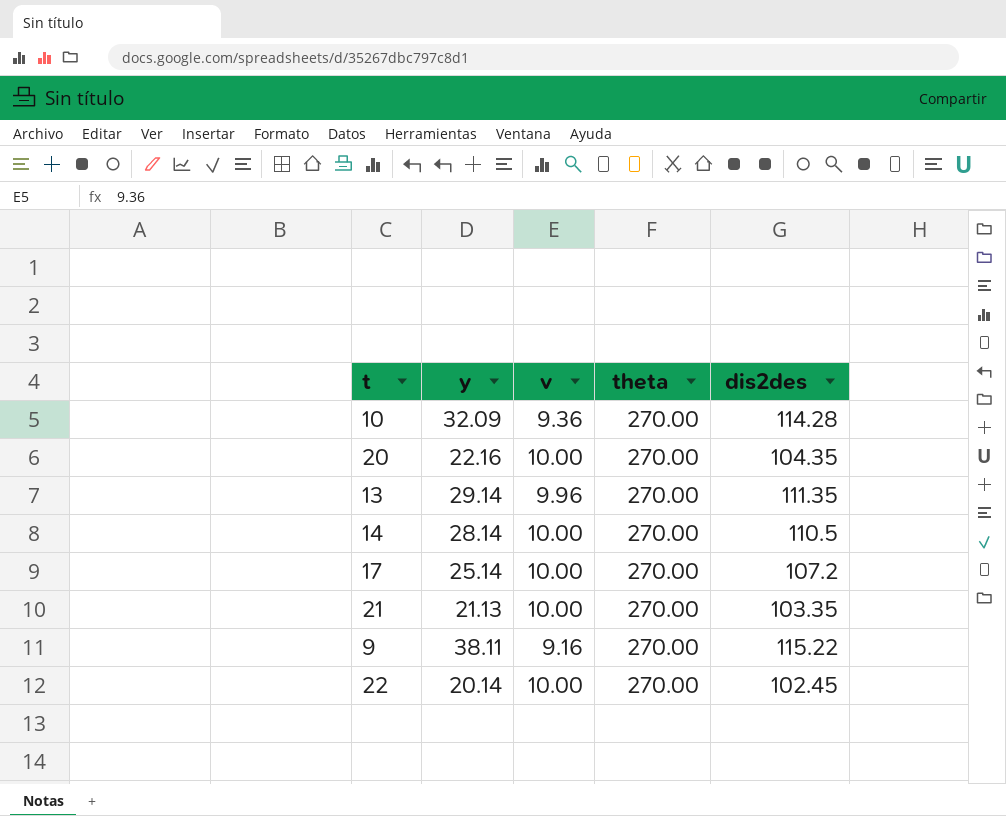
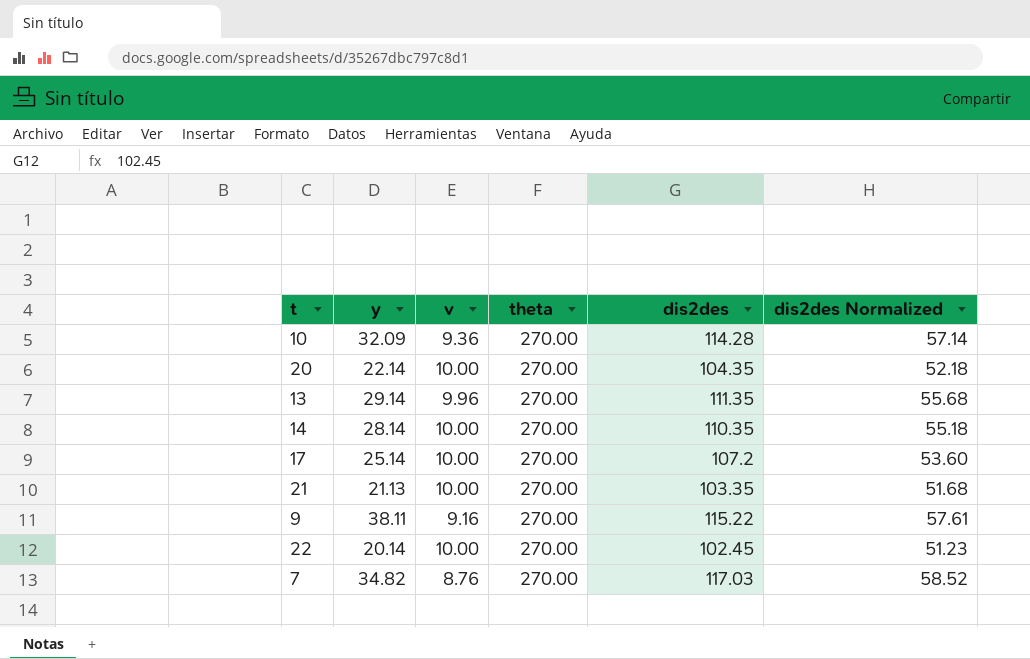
column dis2des Normalized | formula: none -> [dis2des] * 0.5
20 | y: 22.16 -> 22.14
14 | dis2des: 110.5 -> 110.35
row 7: none -> 34.82 | 8.76 | 270.00 | 117.03 | 58.52

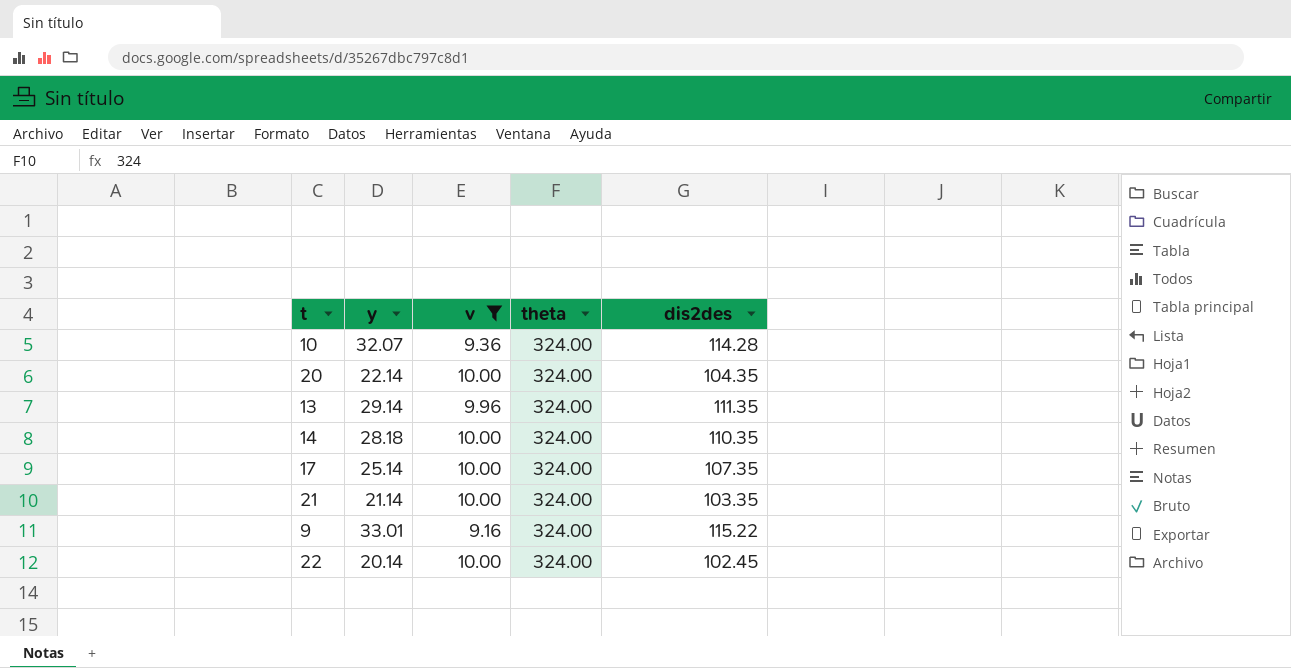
filter: none -> v != 8.76
column dis2des Normalized | formula: [dis2des] * 0.5 -> none
10 | y: 32.09 -> 32.07
10 | theta: 270.00 -> 324.00
20 | theta: 270.00 -> 324.00
13 | theta: 270.00 -> 324.00
14 | y: 28.14 -> 28.18
14 | theta: 270.00 -> 324.00
17 | theta: 270.00 -> 324.00
17 | dis2des: 107.2 -> 107.35
21 | y: 21.13 -> 21.14
21 | theta: 270.00 -> 324.00
9 | y: 38.11 -> 33.01
9 | theta: 270.00 -> 324.00
22 | theta: 270.00 -> 324.00

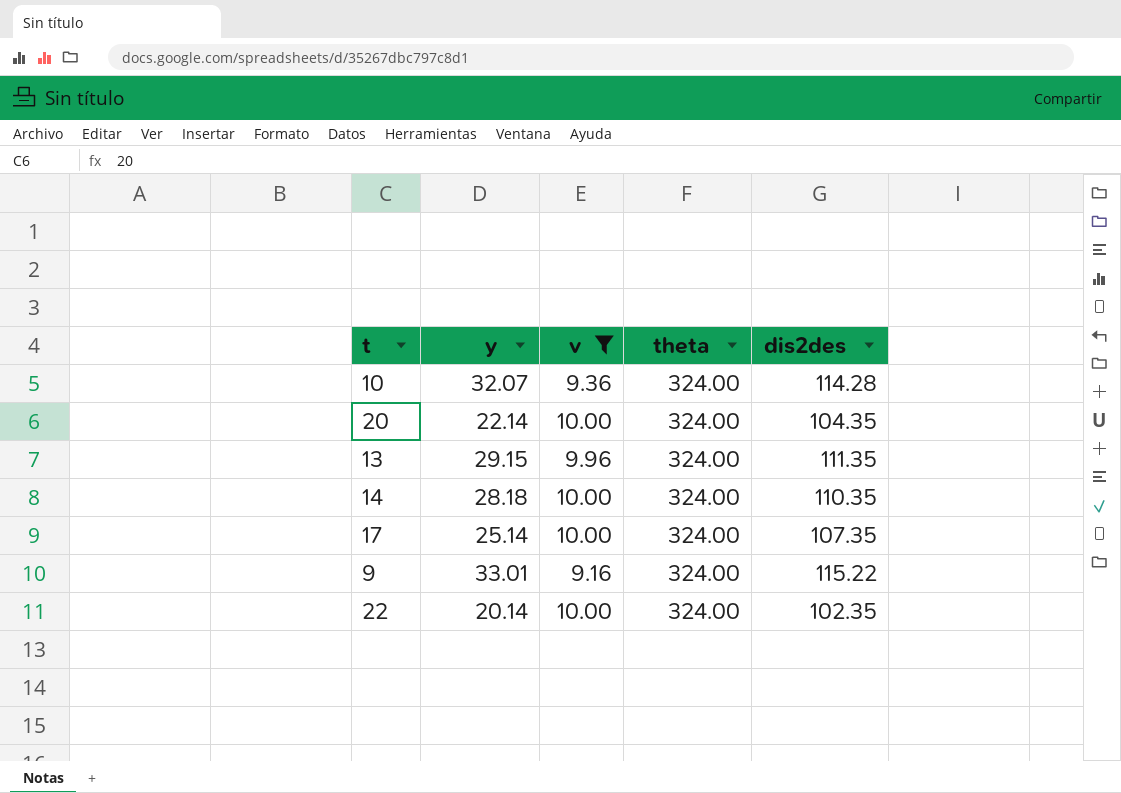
row 21: 21.14 | 10.00 | 324.00 | 103.35 -> none
13 | y: 29.14 -> 29.15
22 | dis2des: 102.45 -> 102.35

